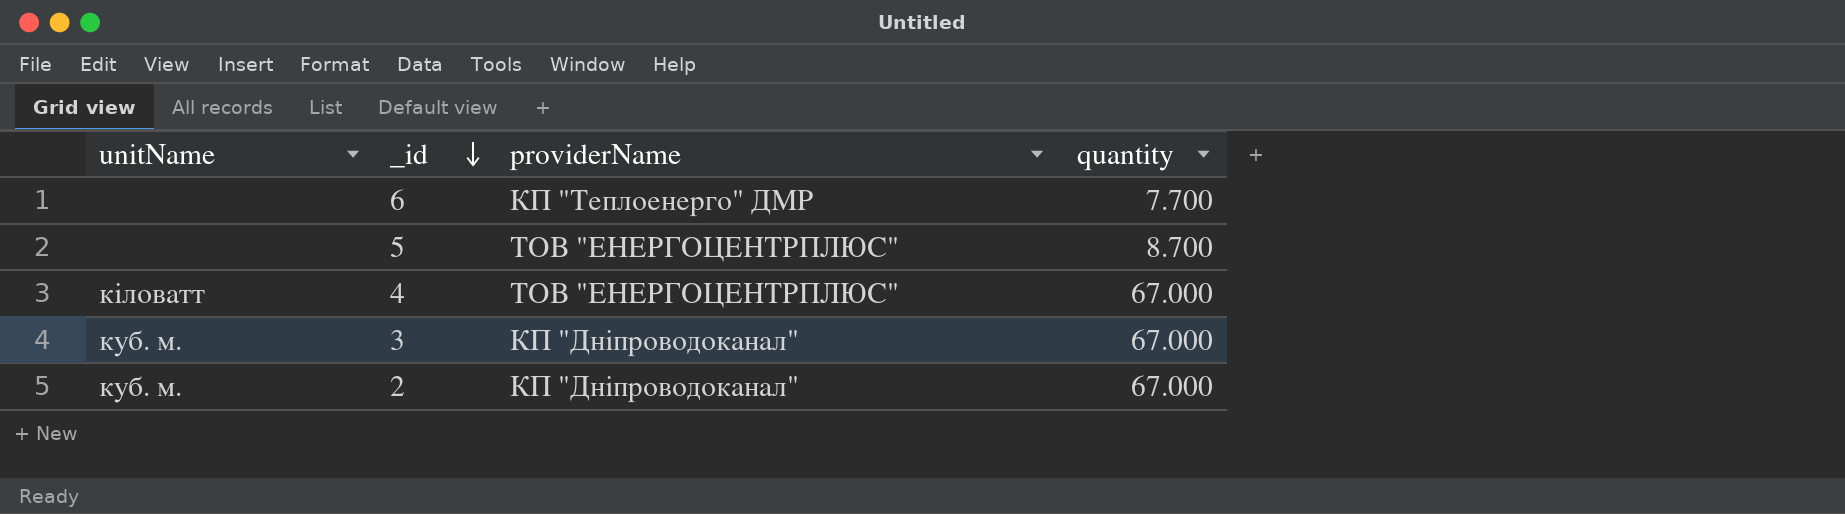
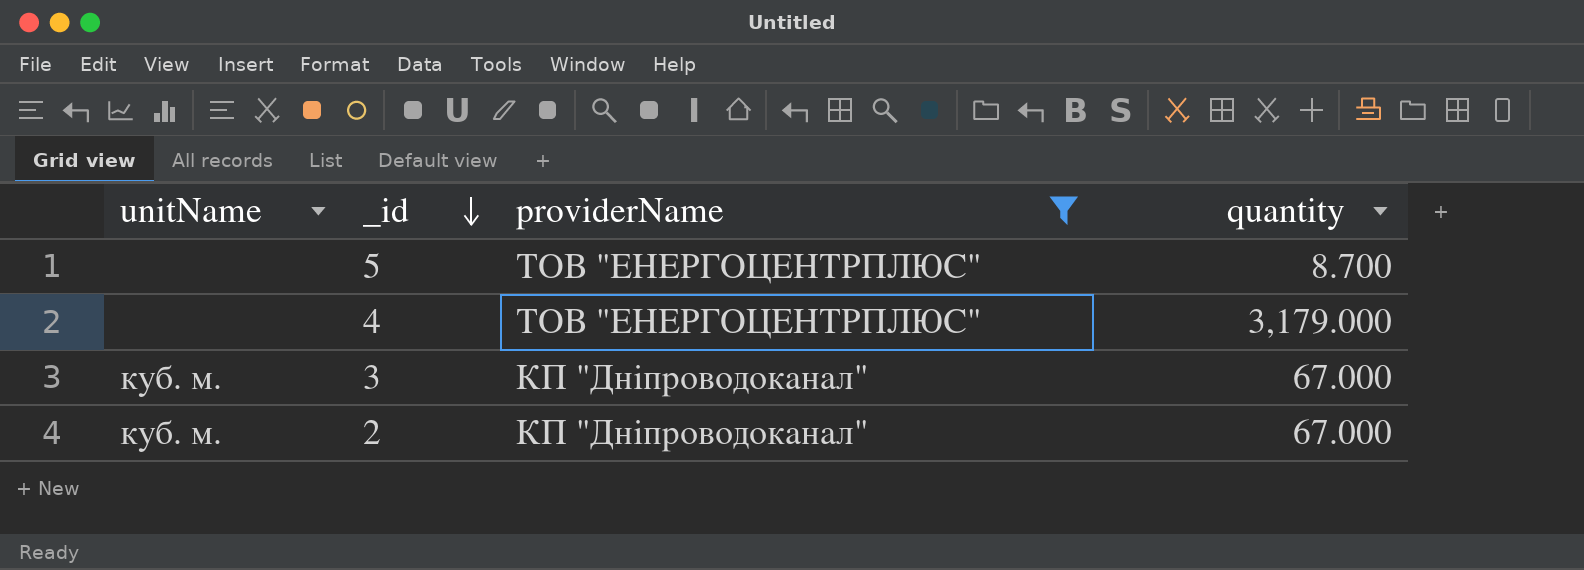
filter: none -> providerName != КП "Теплоенерго" ДМР
4 | unitName: кіловатт -> none
4 | quantity: 67.000 -> 3,179.000

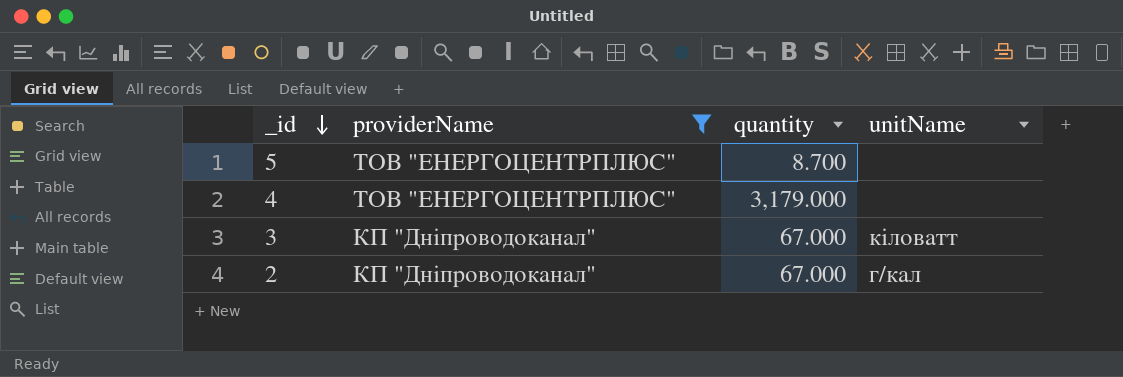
column unitName | position: 1 -> 4
3 | unitName: куб. м. -> кіловатт
2 | unitName: куб. м. -> г/кал

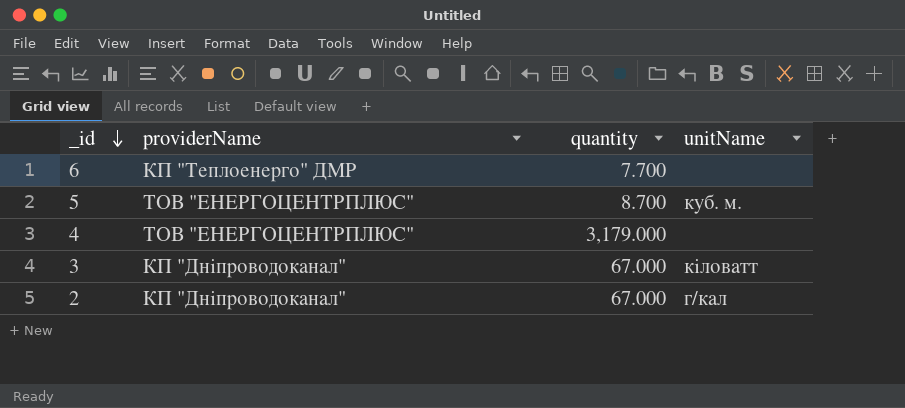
filter: providerName != КП "Теплоенерго" ДМР -> none
5 | unitName: none -> куб. м.

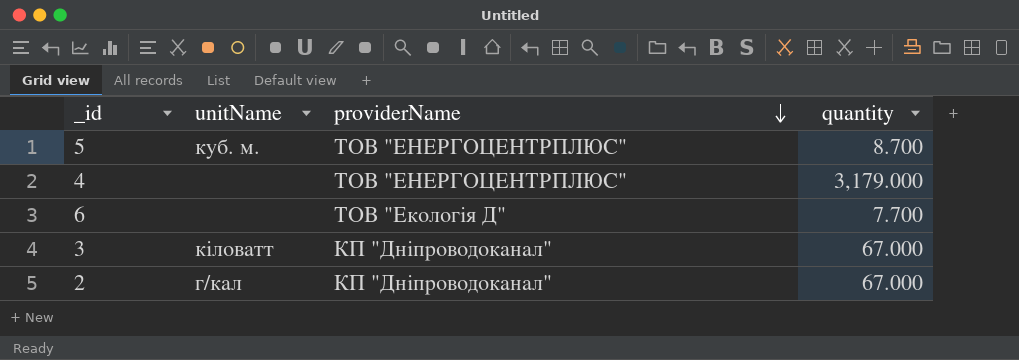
row order: _id descending -> providerName descending
column unitName | position: 4 -> 2
6 | providerName: КП "Теплоенерго" ДМР -> ТОВ "Екологія Д"

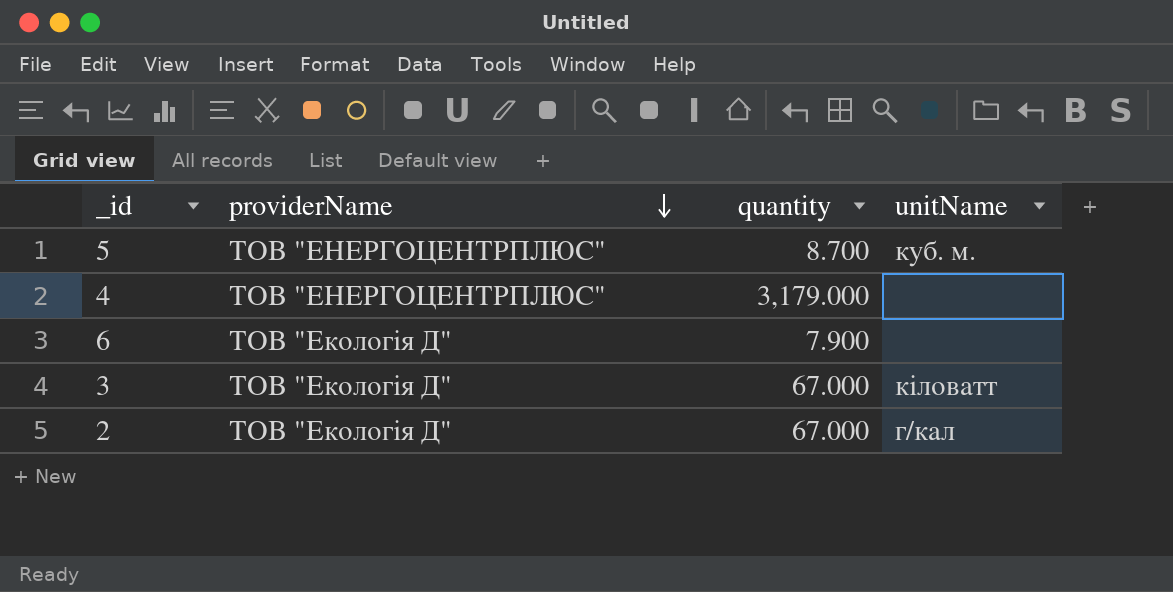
column unitName | position: 2 -> 4
6 | quantity: 7.700 -> 7.900
3 | providerName: КП "Дніпроводоканал" -> ТОВ "Екологія Д"
2 | providerName: КП "Дніпроводоканал" -> ТОВ "Екологія Д"

